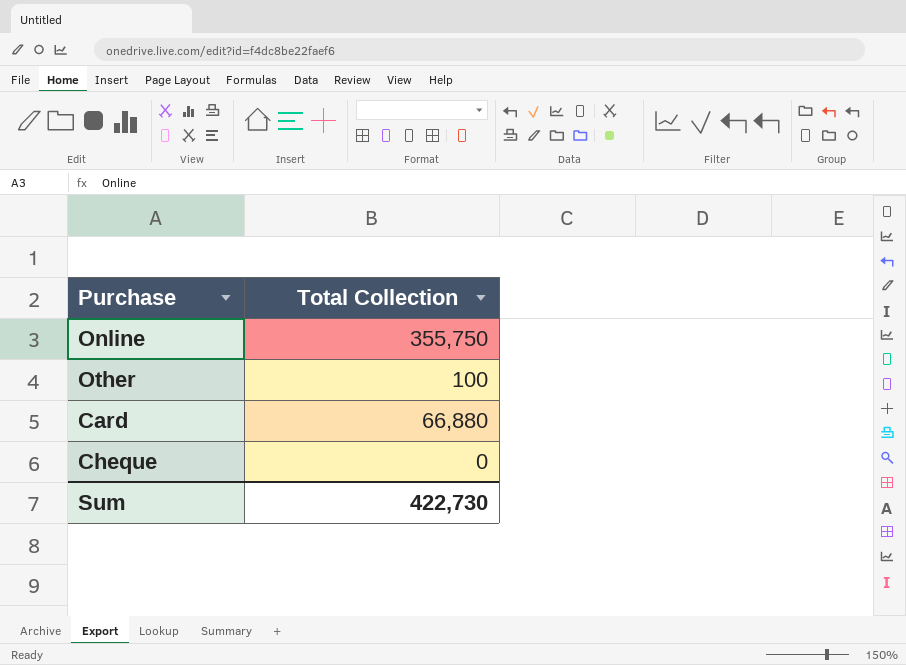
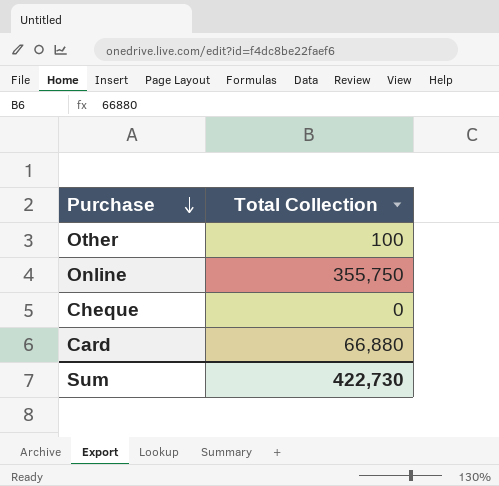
row order: none -> Purchase descending

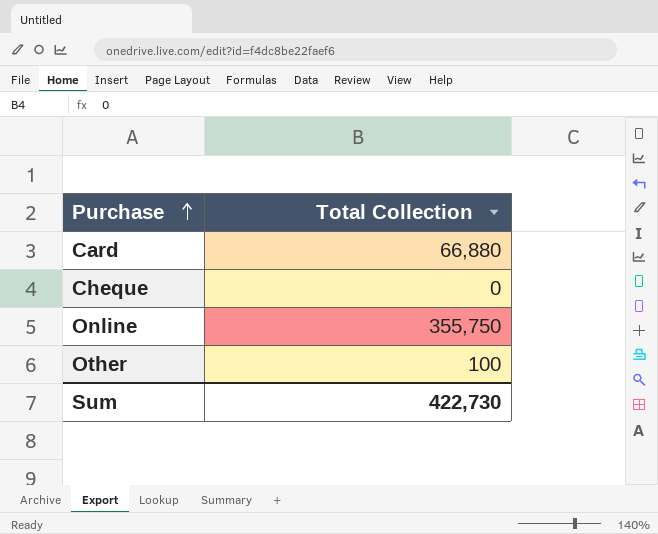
row order: Purchase descending -> Purchase ascending

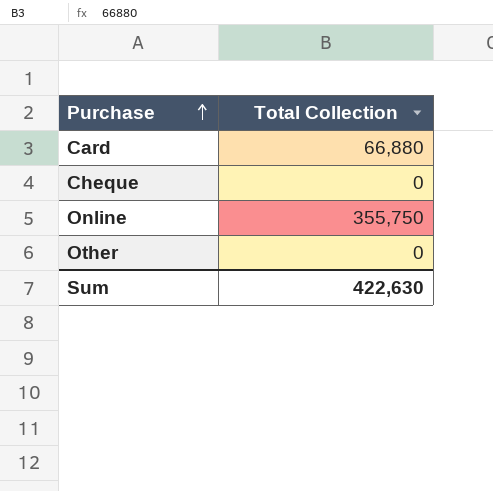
Other | Total Collection: 100 -> 0
Sum | Total Collection: 422,730 -> 422,630

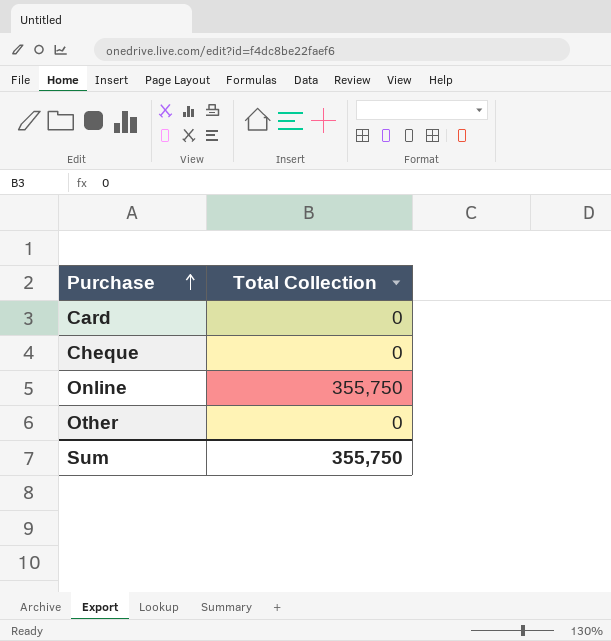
Card | Total Collection: 66,880 -> 0
Sum | Total Collection: 422,630 -> 355,750

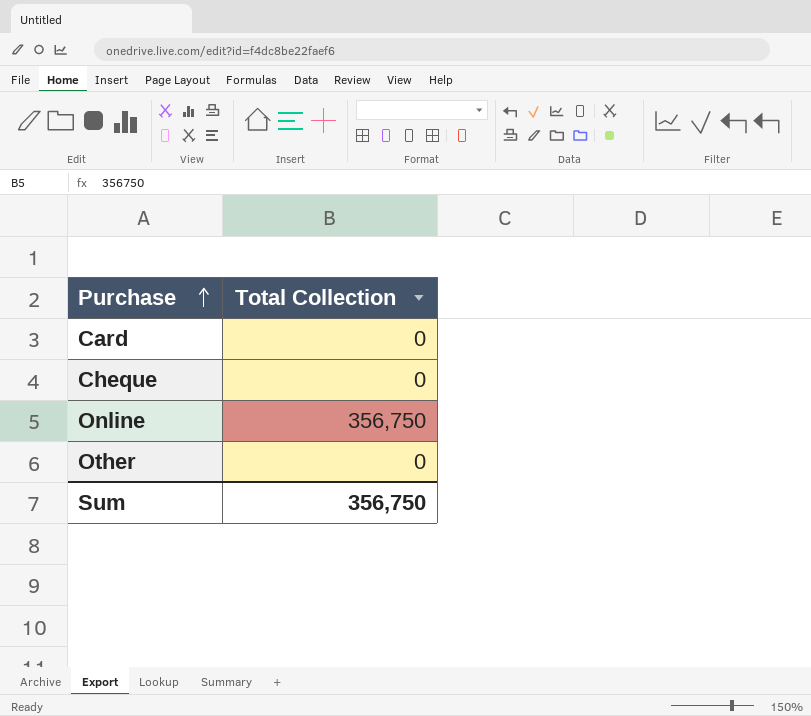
Online | Total Collection: 355,750 -> 356,750
Sum | Total Collection: 355,750 -> 356,750

